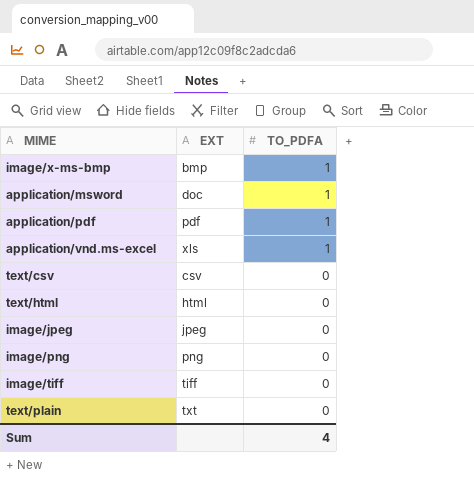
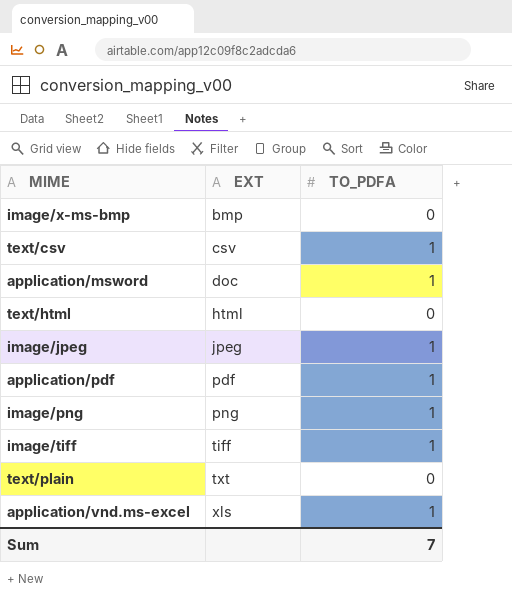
row order: TO_PDFA descending -> EXT ascending
image/x-ms-bmp | TO_PDFA: 1 -> 0
text/csv | TO_PDFA: 0 -> 1
image/jpeg | TO_PDFA: 0 -> 1
image/png | TO_PDFA: 0 -> 1
image/tiff | TO_PDFA: 0 -> 1
Sum | TO_PDFA: 4 -> 7

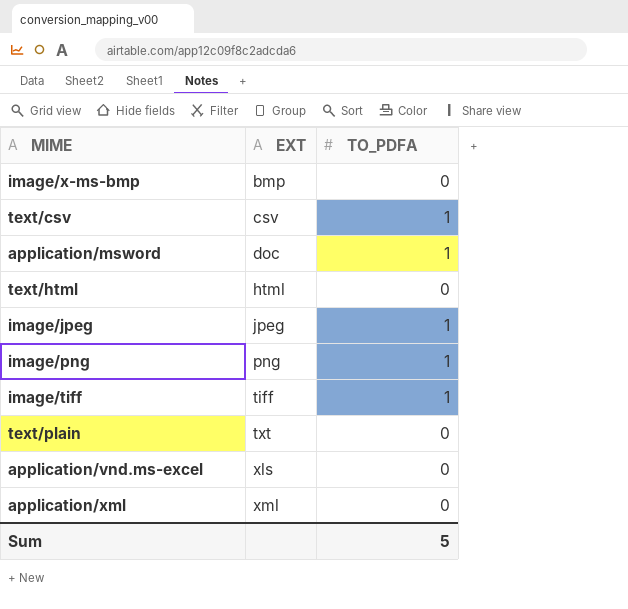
row application/pdf: pdf | 1 -> none
application/vnd.ms-excel | TO_PDFA: 1 -> 0
row application/xml: none -> xml | 0
Sum | TO_PDFA: 7 -> 5

